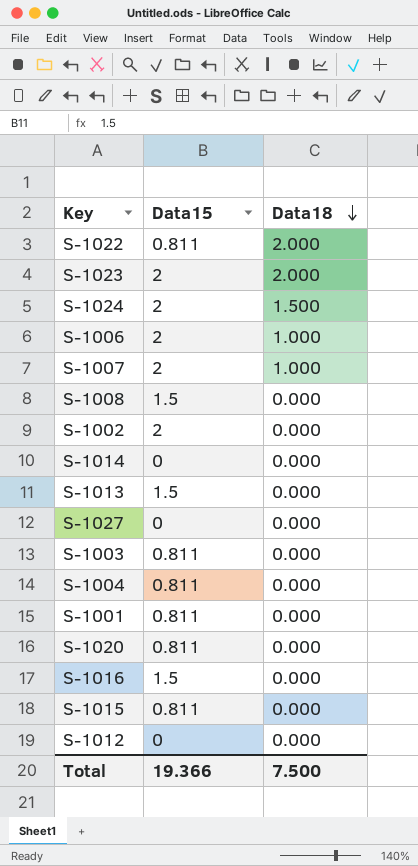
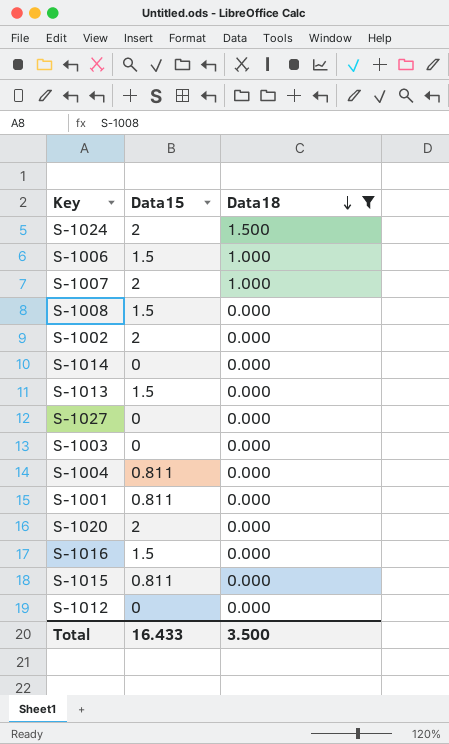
filter: none -> Data18 != 2.000
S-1006 | Data15: 2 -> 1.5
S-1003 | Data15: 0.811 -> 0
S-1020 | Data15: 0.811 -> 2
Total | Data15: 19.366 -> 16.433
Total | Data18: 7.500 -> 3.500

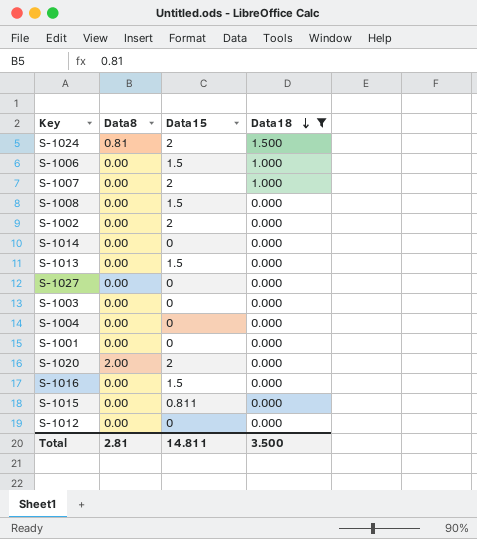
column Data8 | position: none -> 2
S-1004 | Data15: 0.811 -> 0
S-1001 | Data15: 0.811 -> 0
Total | Data15: 16.433 -> 14.811

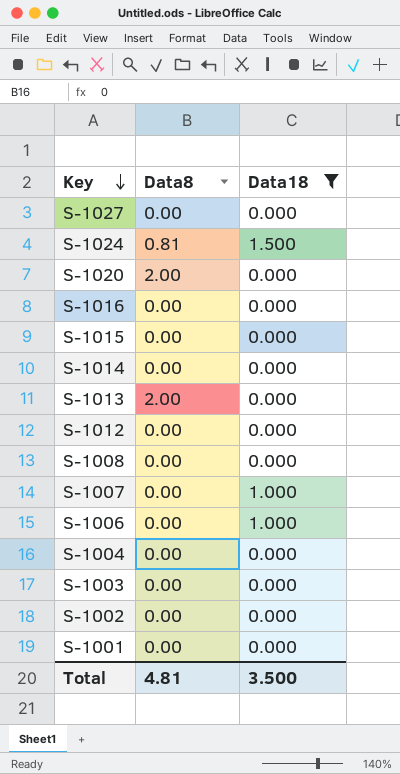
row order: Data18 descending -> Key descending
column Data15 | position: 3 -> none
S-1013 | Data8: 0.00 -> 2.00
Total | Data8: 2.81 -> 4.81

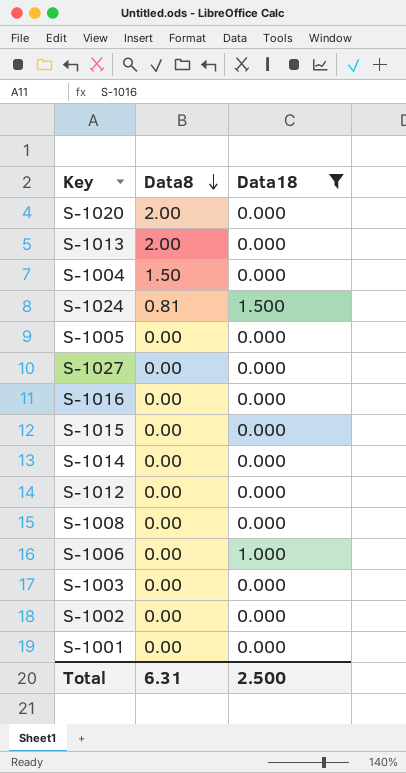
row order: Key descending -> Data8 descending
row S-1007: 0.00 | 1.000 -> none
S-1004 | Data8: 0.00 -> 1.50
row S-1005: none -> 0.00 | 0.000
Total | Data8: 4.81 -> 6.31
Total | Data18: 3.500 -> 2.500

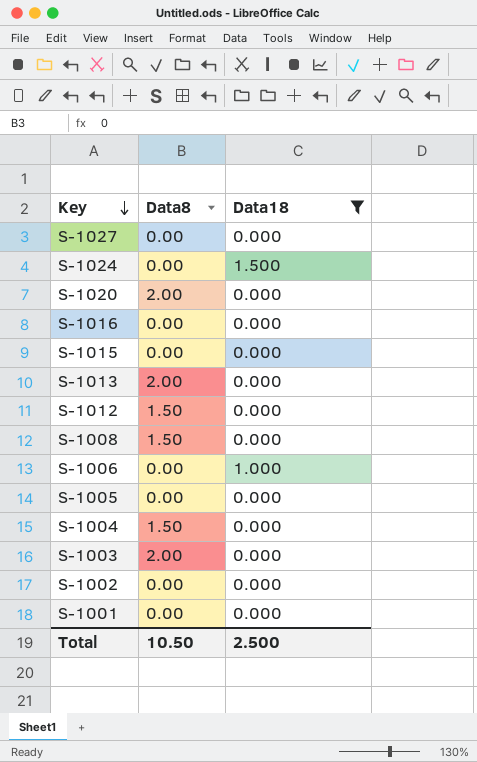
row order: Data8 descending -> Key descending
row S-1014: 0.00 | 0.000 -> none
S-1024 | Data8: 0.81 -> 0.00
S-1012 | Data8: 0.00 -> 1.50
S-1008 | Data8: 0.00 -> 1.50
S-1003 | Data8: 0.00 -> 2.00
Total | Data8: 6.31 -> 10.50

